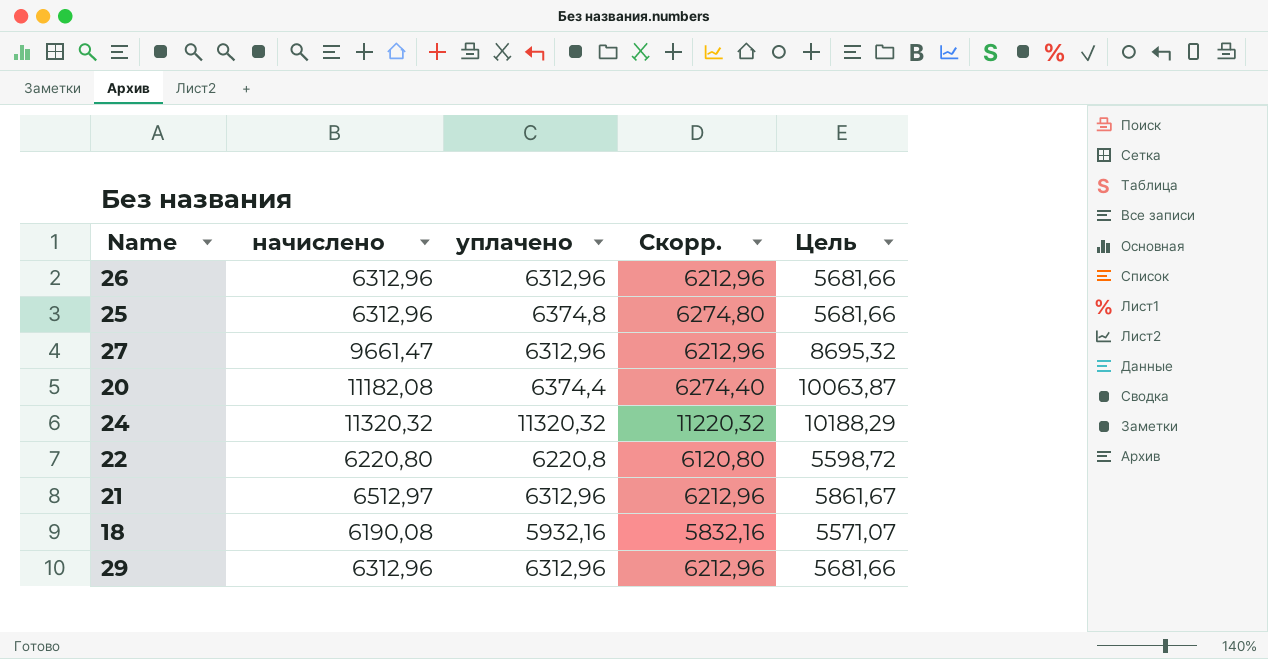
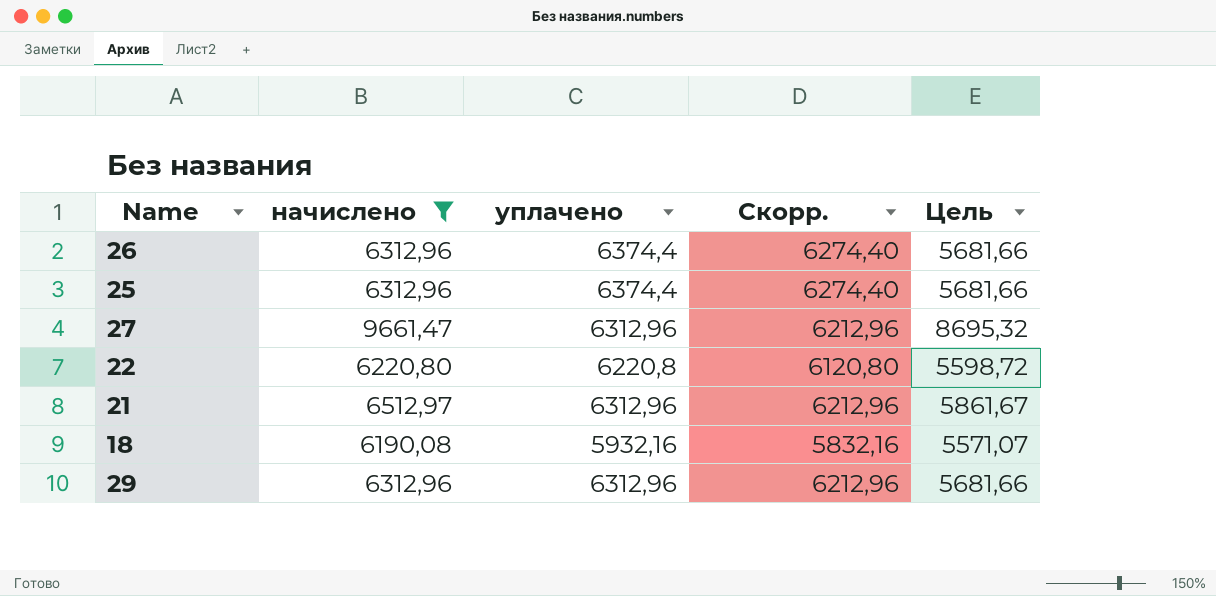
filter: none -> начислено <= 9661,47
26 | уплачено: 6312,96 -> 6374,4
26 | Скорр.: 6212,96 -> 6274,40
25 | уплачено: 6374,8 -> 6374,4
25 | Скорр.: 6274,80 -> 6274,40

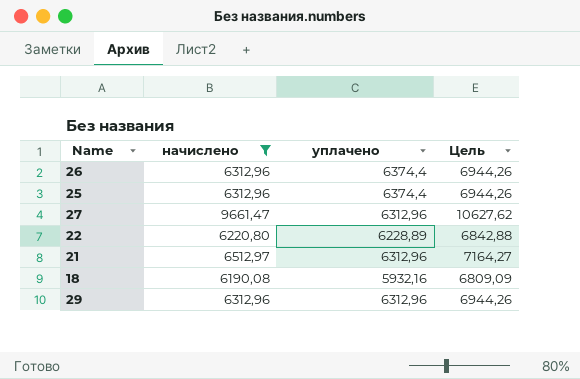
column Скорр. | formula: [уплачено] - 100 -> none
column Цель | formula: [начислено] * 0,9 -> [начислено] * 1,1
22 | уплачено: 6220,8 -> 6228,89

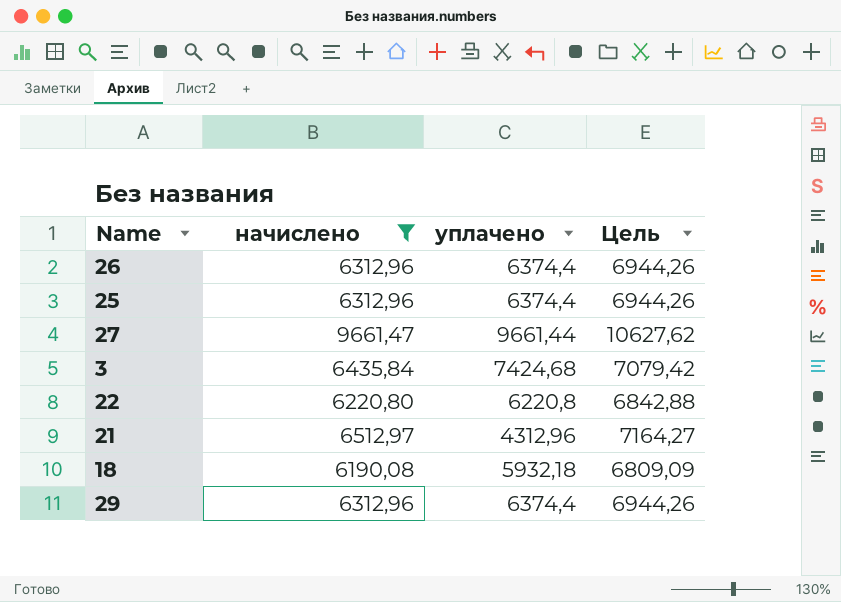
27 | уплачено: 6312,96 -> 9661,44
row 3: none -> 6435,84 | 7424,68 | 7079,42
22 | уплачено: 6228,89 -> 6220,8
21 | уплачено: 6312,96 -> 4312,96
18 | уплачено: 5932,16 -> 5932,18
29 | уплачено: 6312,96 -> 6374,4

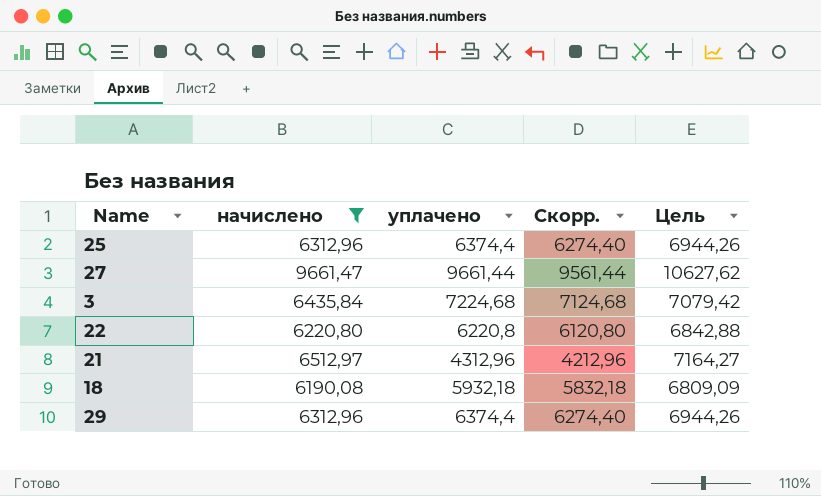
column Скорр. | formula: none -> [уплачено] - 100
row 26: 6312,96 | 6374,4 | 6944,26 -> none
3 | уплачено: 7424,68 -> 7224,68

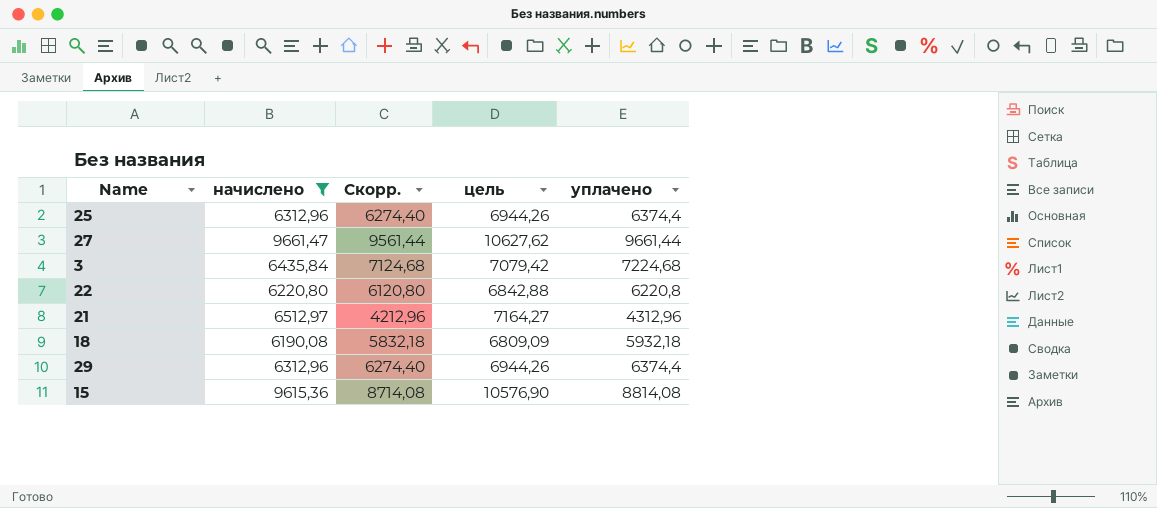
column name: Цель -> цель
column уплачено | position: 3 -> 5
row 15: none -> 9615,36 | 8714,08 | 10576,90 | 8814,08

